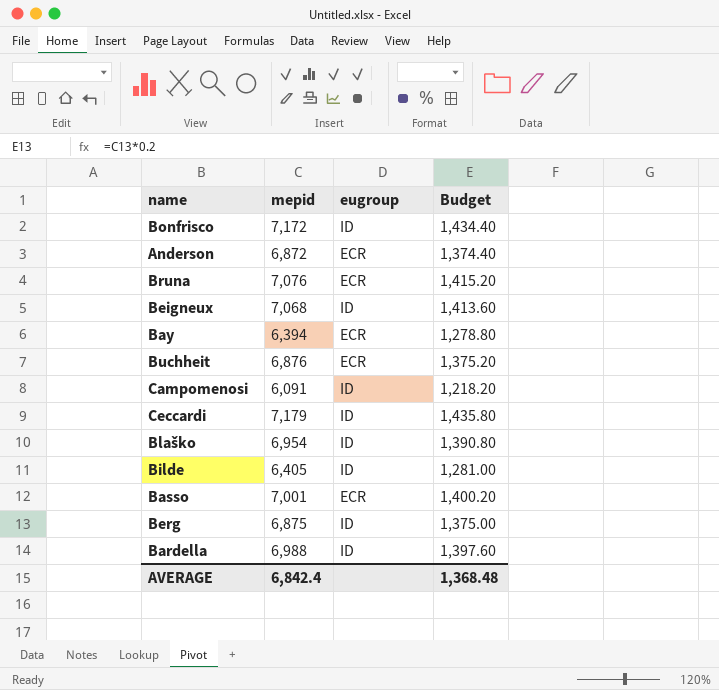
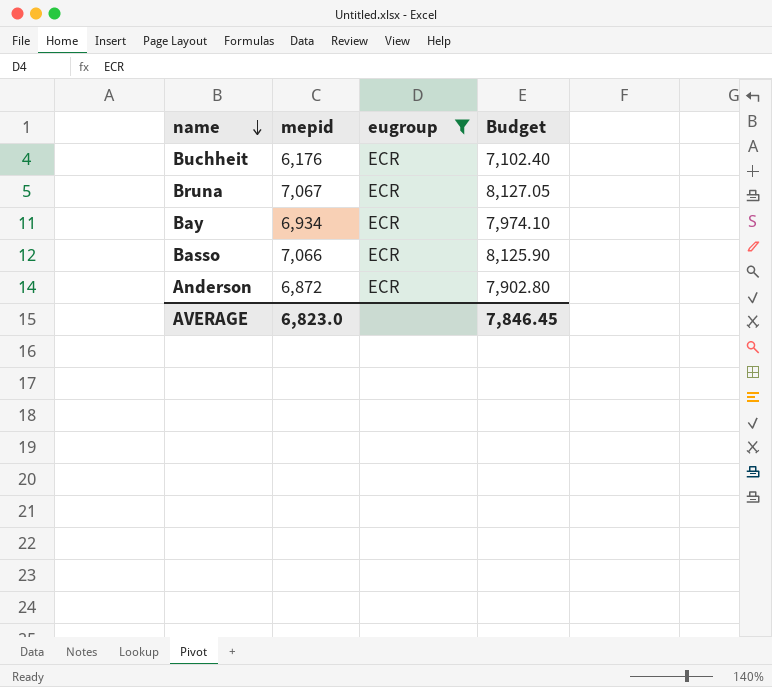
filter: none -> eugroup = ECR
row order: none -> name descending
column Budget | formula: [mepid] * 0.2 -> [mepid] * 1.15
Buchheit | mepid: 6,876 -> 6,176
Bruna | mepid: 7,076 -> 7,067
Bay | mepid: 6,394 -> 6,934
Basso | mepid: 7,001 -> 7,066
AVERAGE | mepid: 6,842.4 -> 6,823.0
AVERAGE | Budget: 1,368.48 -> 7,846.45

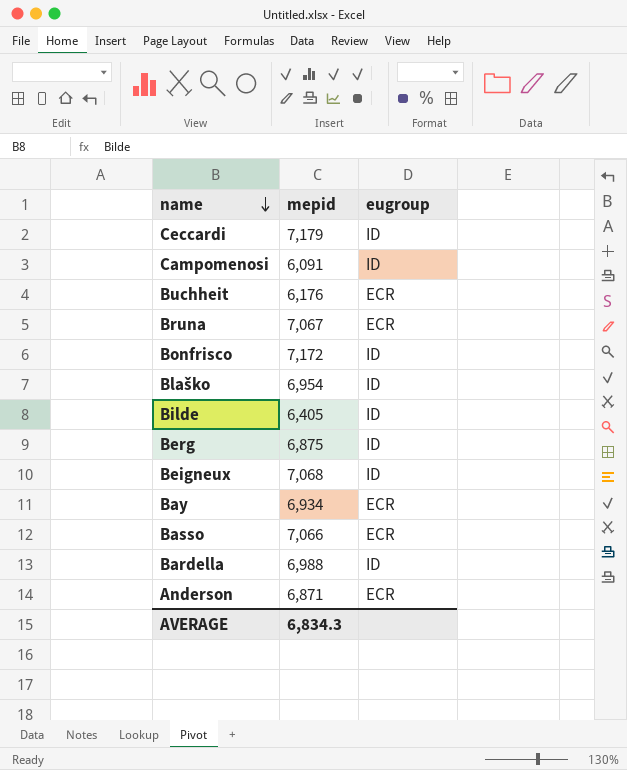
filter: eugroup = ECR -> none
column Budget | formula: [mepid] * 1.15 -> none
Anderson | mepid: 6,872 -> 6,871
AVERAGE | mepid: 6,823.0 -> 6,834.3

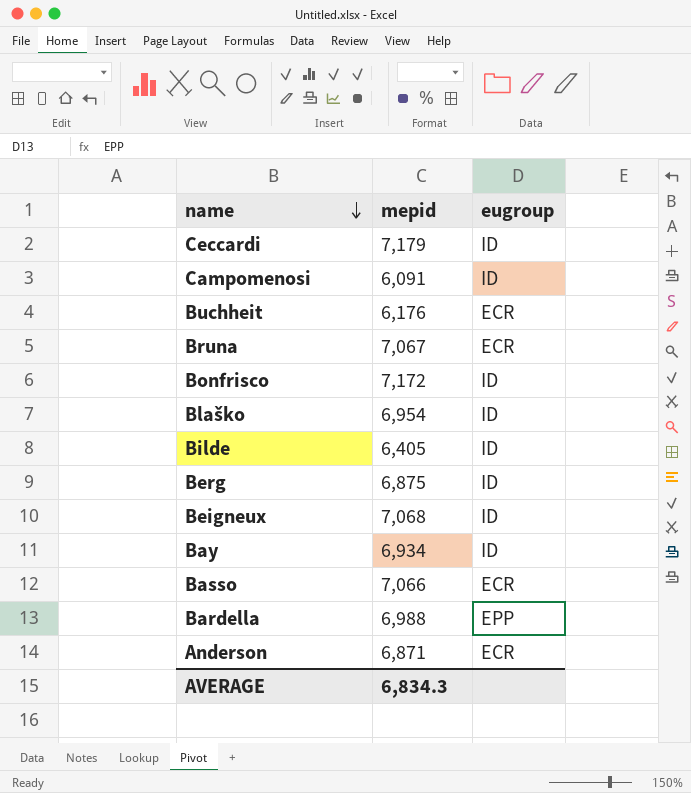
Bay | eugroup: ECR -> ID
Bardella | eugroup: ID -> EPP

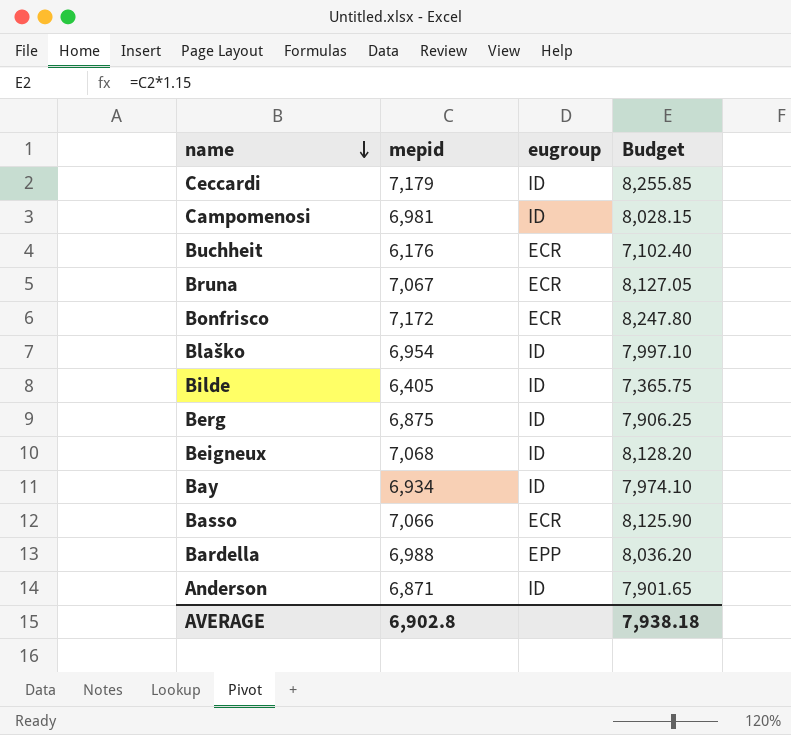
column Budget | formula: none -> [mepid] * 1.15
Campomenosi | mepid: 6,091 -> 6,981
Bonfrisco | eugroup: ID -> ECR
Anderson | eugroup: ECR -> ID
AVERAGE | mepid: 6,834.3 -> 6,902.8

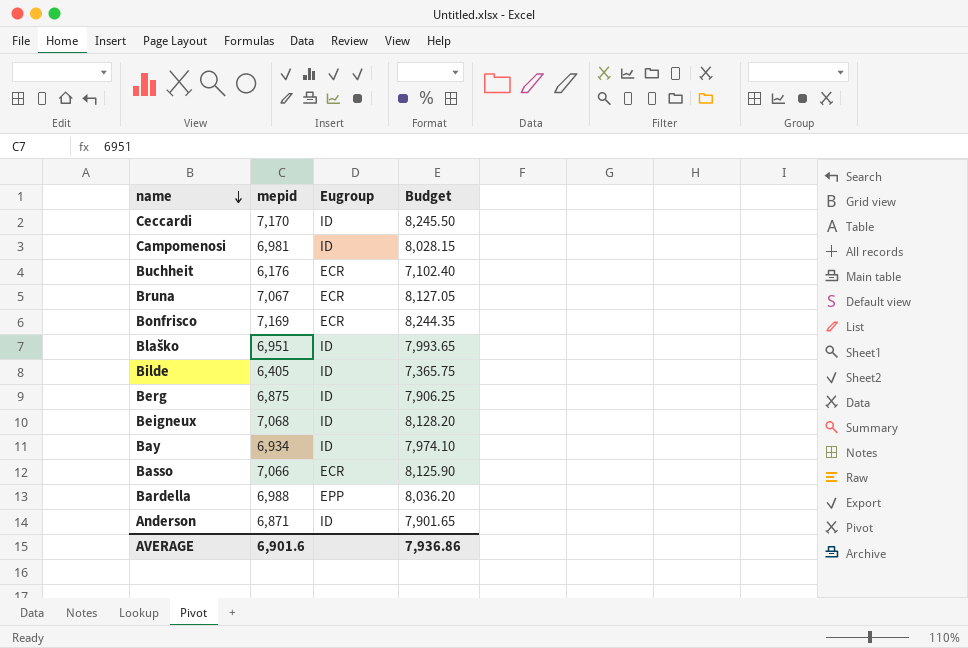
column name: eugroup -> Eugroup
Ceccardi | mepid: 7,179 -> 7,170
Ceccardi | Budget: 8,255.85 -> 8,245.50
Bonfrisco | mepid: 7,172 -> 7,169
Bonfrisco | Budget: 8,247.80 -> 8,244.35
Blaško | mepid: 6,954 -> 6,951
Blaško | Budget: 7,997.10 -> 7,993.65
AVERAGE | mepid: 6,902.8 -> 6,901.6
AVERAGE | Budget: 7,938.18 -> 7,936.86

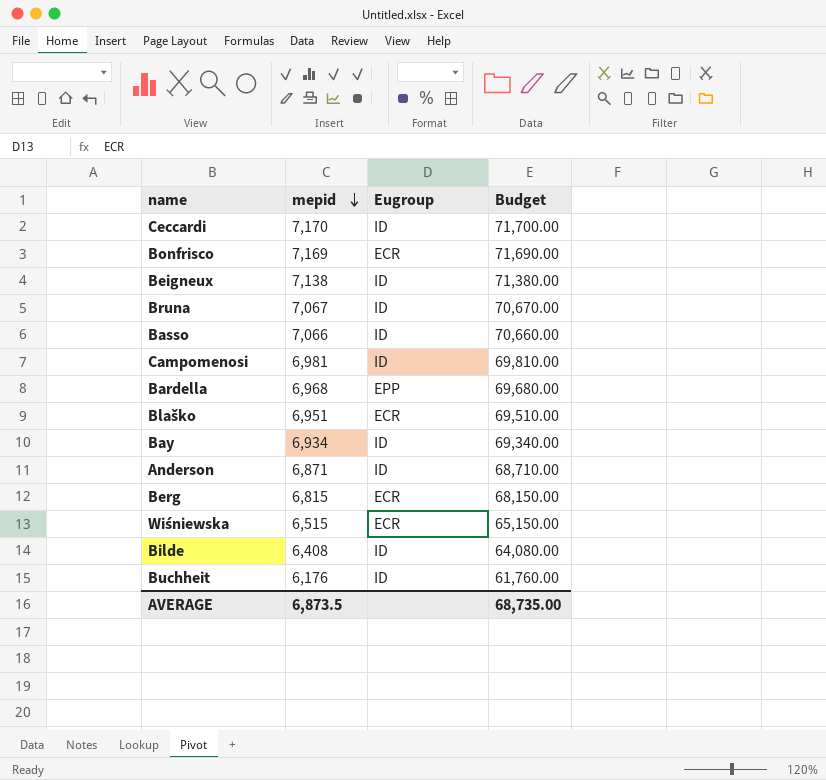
row order: name descending -> mepid descending
column Budget | formula: [mepid] * 1.15 -> [mepid] * 10
Beigneux | mepid: 7,068 -> 7,138
Bruna | Eugroup: ECR -> ID
Basso | Eugroup: ECR -> ID
Bardella | mepid: 6,988 -> 6,968
Blaško | Eugroup: ID -> ECR
Berg | mepid: 6,875 -> 6,815
Berg | Eugroup: ID -> ECR
row Wiśniewska: none -> 6,515 | ECR | 65,150.00
Bilde | mepid: 6,405 -> 6,408
Buchheit | Eugroup: ECR -> ID
AVERAGE | mepid: 6,901.6 -> 6,873.5
AVERAGE | Budget: 7,936.86 -> 68,735.00

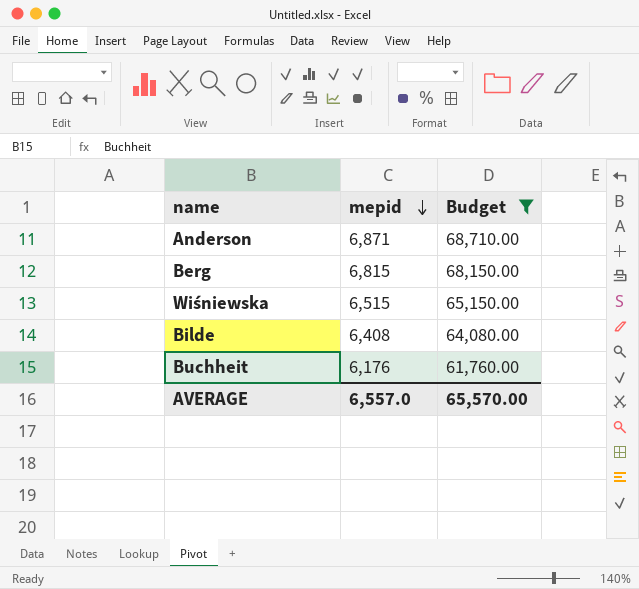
filter: none -> Budget <= 68,710.00
column Eugroup | position: 3 -> none
AVERAGE | mepid: 6,873.5 -> 6,557.0
AVERAGE | Budget: 68,735.00 -> 65,570.00

